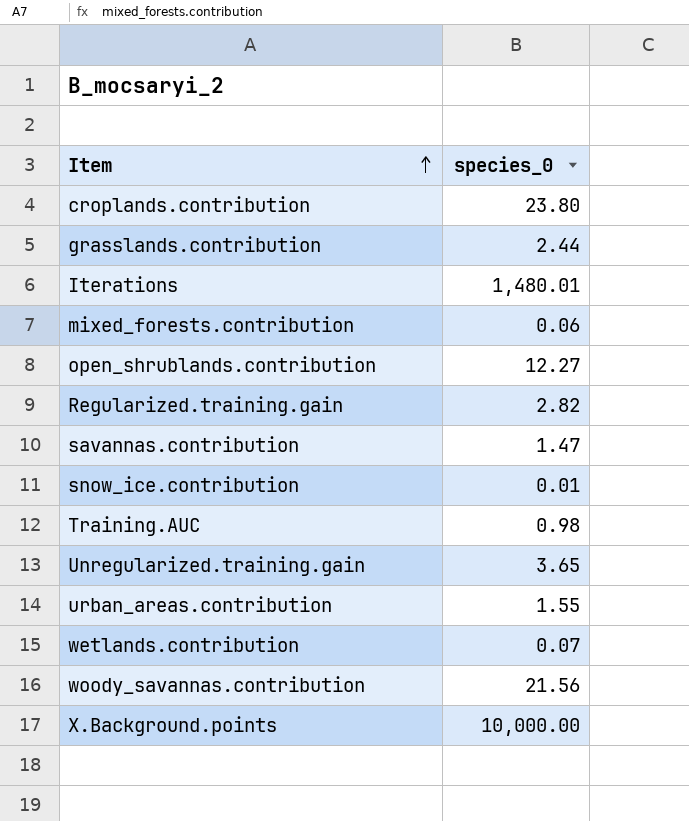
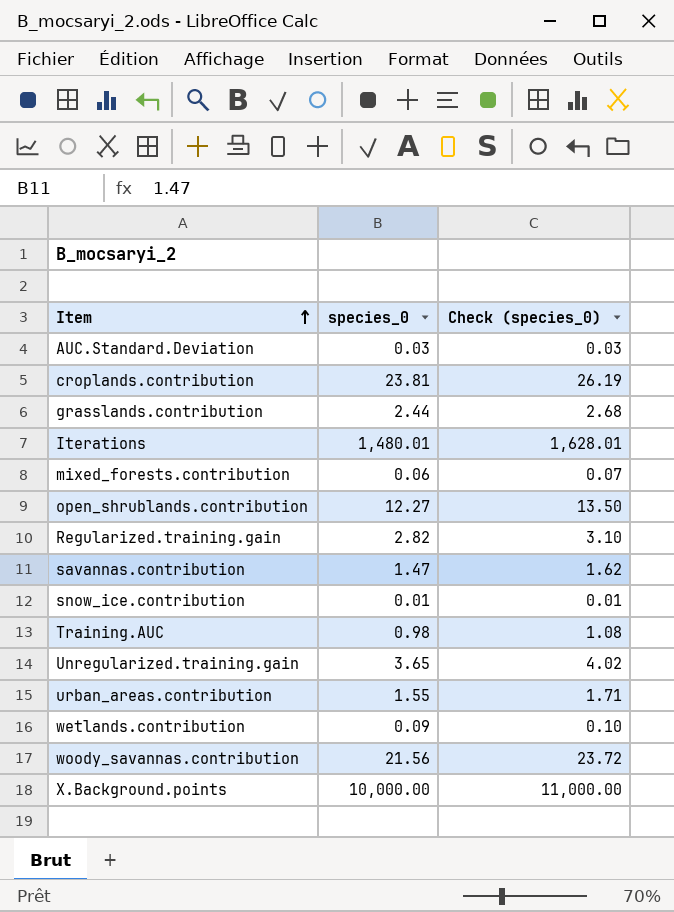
column Check (species_0) | formula: none -> [species_0] * 1.1
row AUC.Standard.Deviation: none -> 0.03 | 0.03
croplands.contribution | species_0: 23.80 -> 23.81
wetlands.contribution | species_0: 0.07 -> 0.09

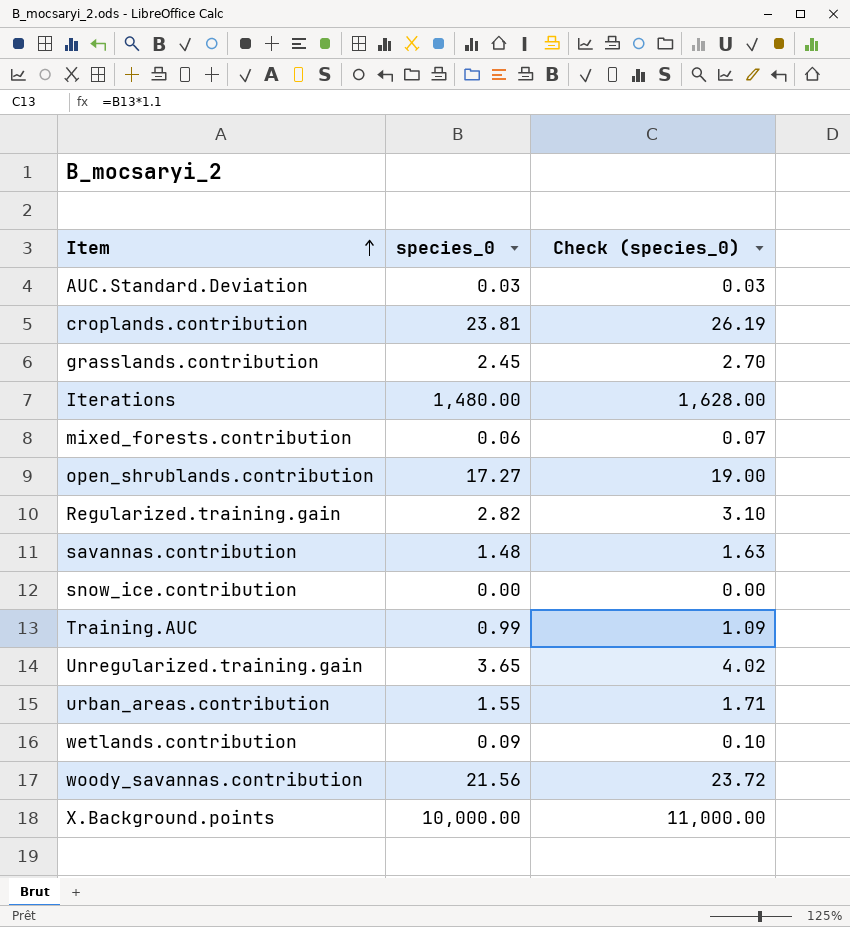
grasslands.contribution | species_0: 2.44 -> 2.45
grasslands.contribution | Check (species_0): 2.68 -> 2.70
Iterations | species_0: 1,480.01 -> 1,480.00
Iterations | Check (species_0): 1,628.01 -> 1,628.00
open_shrublands.contribution | species_0: 12.27 -> 17.27
open_shrublands.contribution | Check (species_0): 13.50 -> 19.00
savannas.contribution | species_0: 1.47 -> 1.48
savannas.contribution | Check (species_0): 1.62 -> 1.63
snow_ice.contribution | species_0: 0.01 -> 0.00
snow_ice.contribution | Check (species_0): 0.01 -> 0.00
Training.AUC | species_0: 0.98 -> 0.99
Training.AUC | Check (species_0): 1.08 -> 1.09

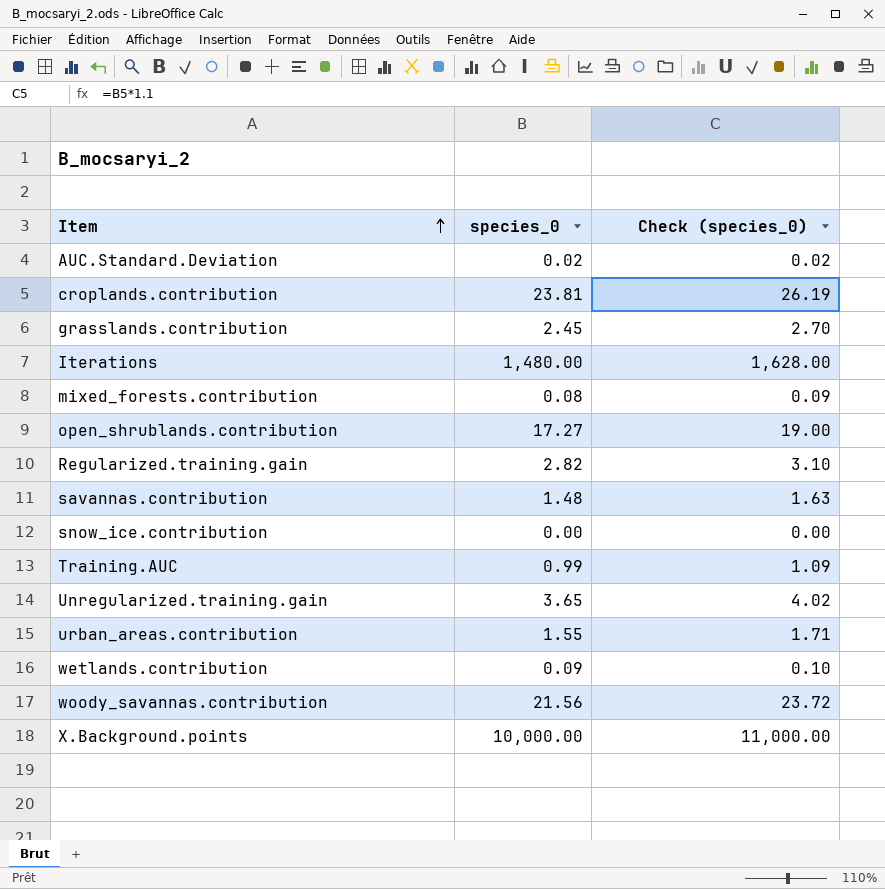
AUC.Standard.Deviation | species_0: 0.03 -> 0.02
AUC.Standard.Deviation | Check (species_0): 0.03 -> 0.02
mixed_forests.contribution | species_0: 0.06 -> 0.08
mixed_forests.contribution | Check (species_0): 0.07 -> 0.09

